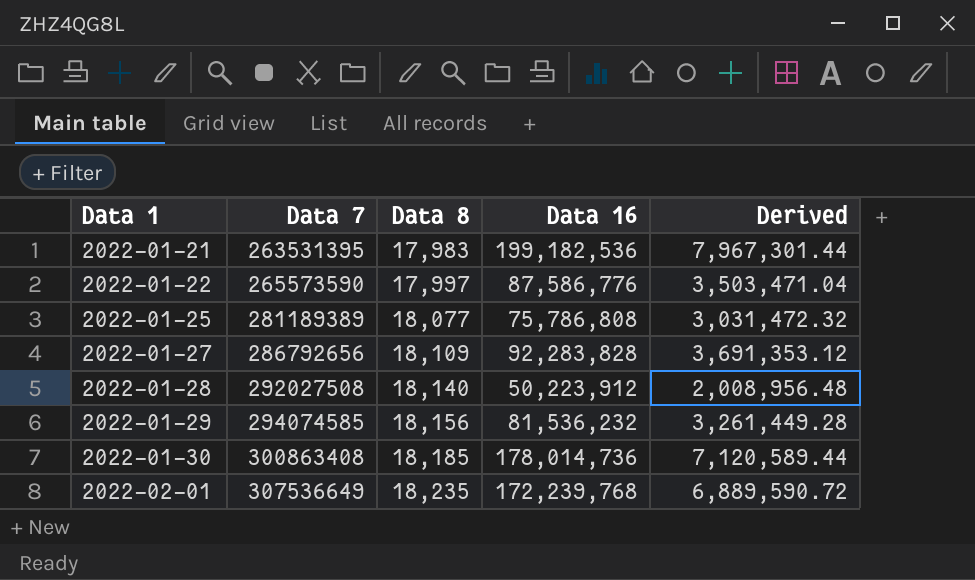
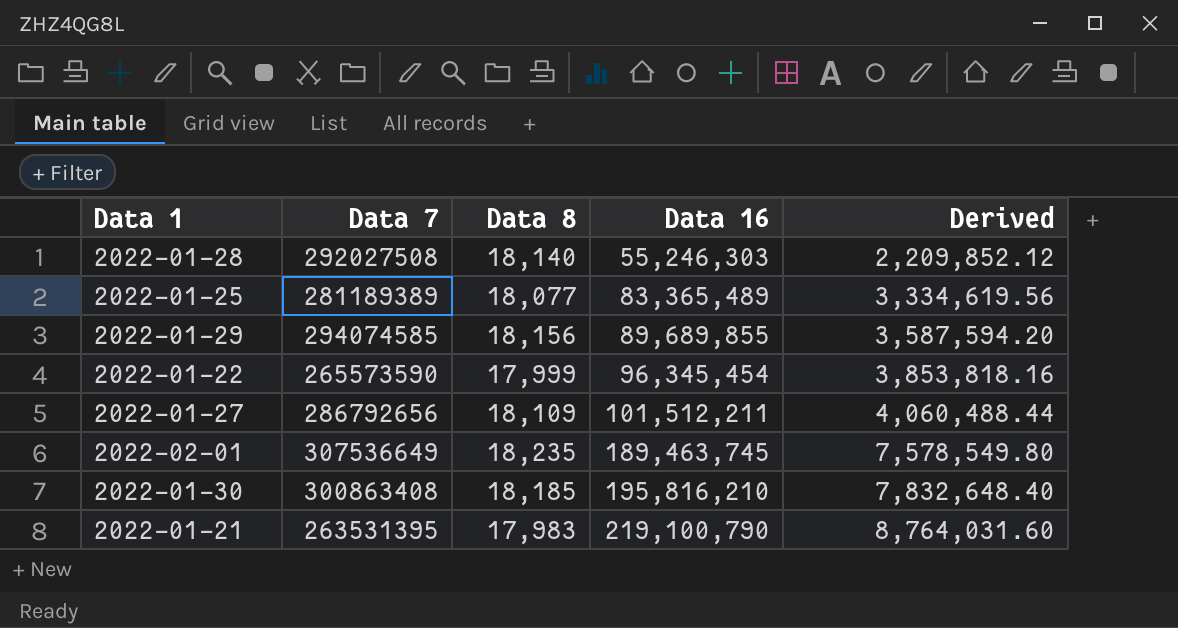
row order: Data 1 ascending -> Data 16 ascending
2022-01-28 | Data 16: 50,223,912 -> 55,246,303
2022-01-28 | Derived: 2,008,956.48 -> 2,209,852.12
2022-01-25 | Data 16: 75,786,808 -> 83,365,489
2022-01-25 | Derived: 3,031,472.32 -> 3,334,619.56
2022-01-29 | Data 16: 81,536,232 -> 89,689,855
2022-01-29 | Derived: 3,261,449.28 -> 3,587,594.20
2022-01-22 | Data 8: 17,997 -> 17,999
2022-01-22 | Data 16: 87,586,776 -> 96,345,454
2022-01-22 | Derived: 3,503,471.04 -> 3,853,818.16
2022-01-27 | Data 16: 92,283,828 -> 101,512,211
2022-01-27 | Derived: 3,691,353.12 -> 4,060,488.44
2022-02-01 | Data 16: 172,239,768 -> 189,463,745
2022-02-01 | Derived: 6,889,590.72 -> 7,578,549.80
2022-01-30 | Data 16: 178,014,736 -> 195,816,210
2022-01-30 | Derived: 7,120,589.44 -> 7,832,648.40
2022-01-21 | Data 16: 199,182,536 -> 219,100,790
2022-01-21 | Derived: 7,967,301.44 -> 8,764,031.60

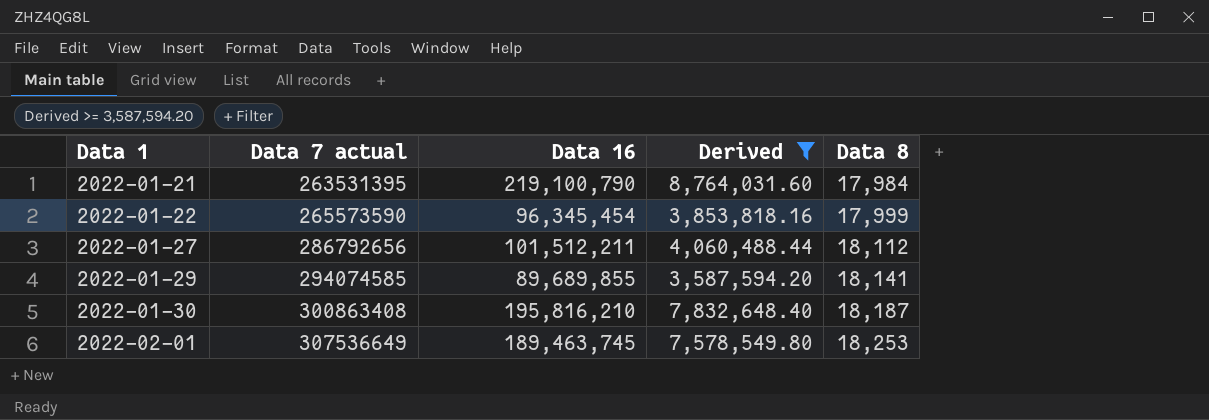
filter: none -> Derived >= 3,587,594.20
row order: Data 16 ascending -> Data 1 ascending
column name: Data 7 -> Data 7 actual
column Data 8 | position: 3 -> 5
2022-01-21 | Data 8: 17,983 -> 17,984
2022-01-27 | Data 8: 18,109 -> 18,112
2022-01-29 | Data 8: 18,156 -> 18,141
2022-01-30 | Data 8: 18,185 -> 18,187
2022-02-01 | Data 8: 18,235 -> 18,253

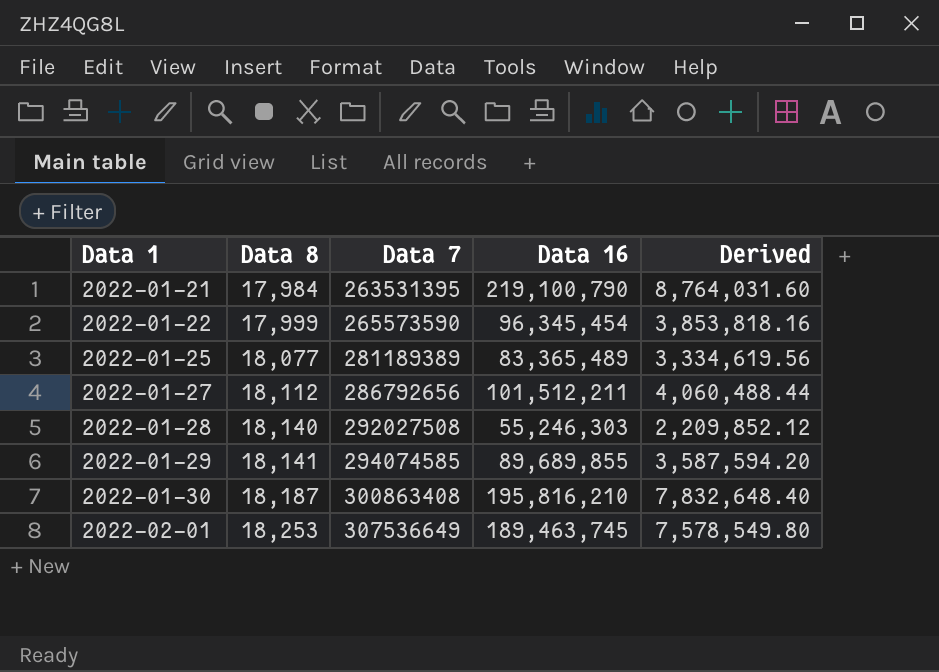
filter: Derived >= 3,587,594.20 -> none
column Data 8 | position: 5 -> 2
column name: Data 7 actual -> Data 7

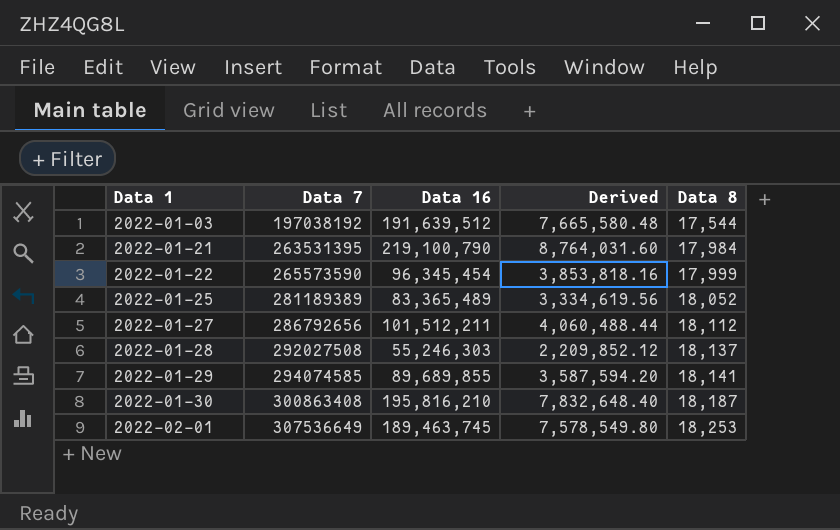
column Data 8 | position: 2 -> 5
row 2022-01-03: none -> 197038192 | 191,639,512 | 7,665,580.48 | 17,544
2022-01-25 | Data 8: 18,077 -> 18,052
2022-01-28 | Data 8: 18,140 -> 18,137

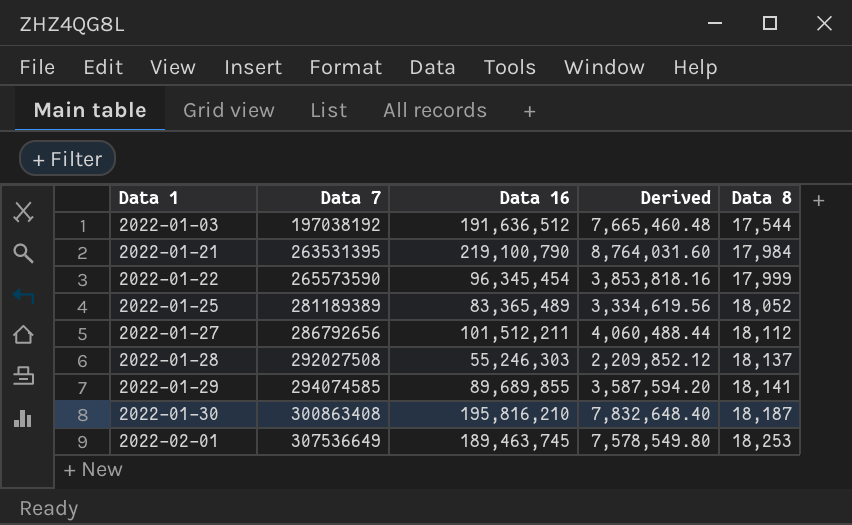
2022-01-03 | Data 16: 191,639,512 -> 191,636,512
2022-01-03 | Derived: 7,665,580.48 -> 7,665,460.48

